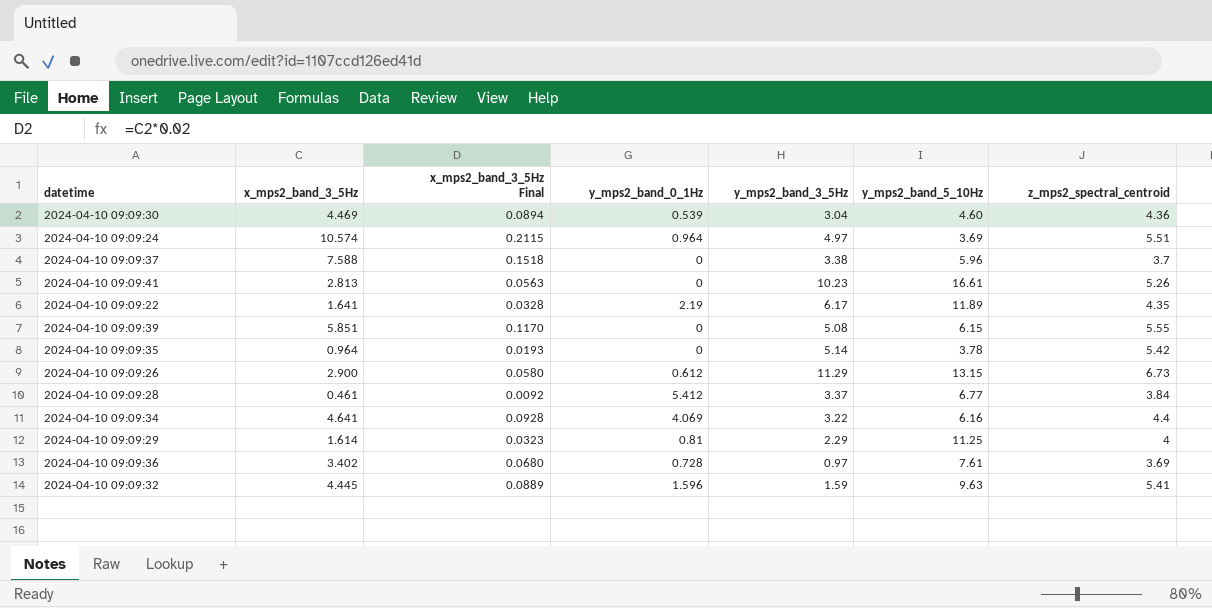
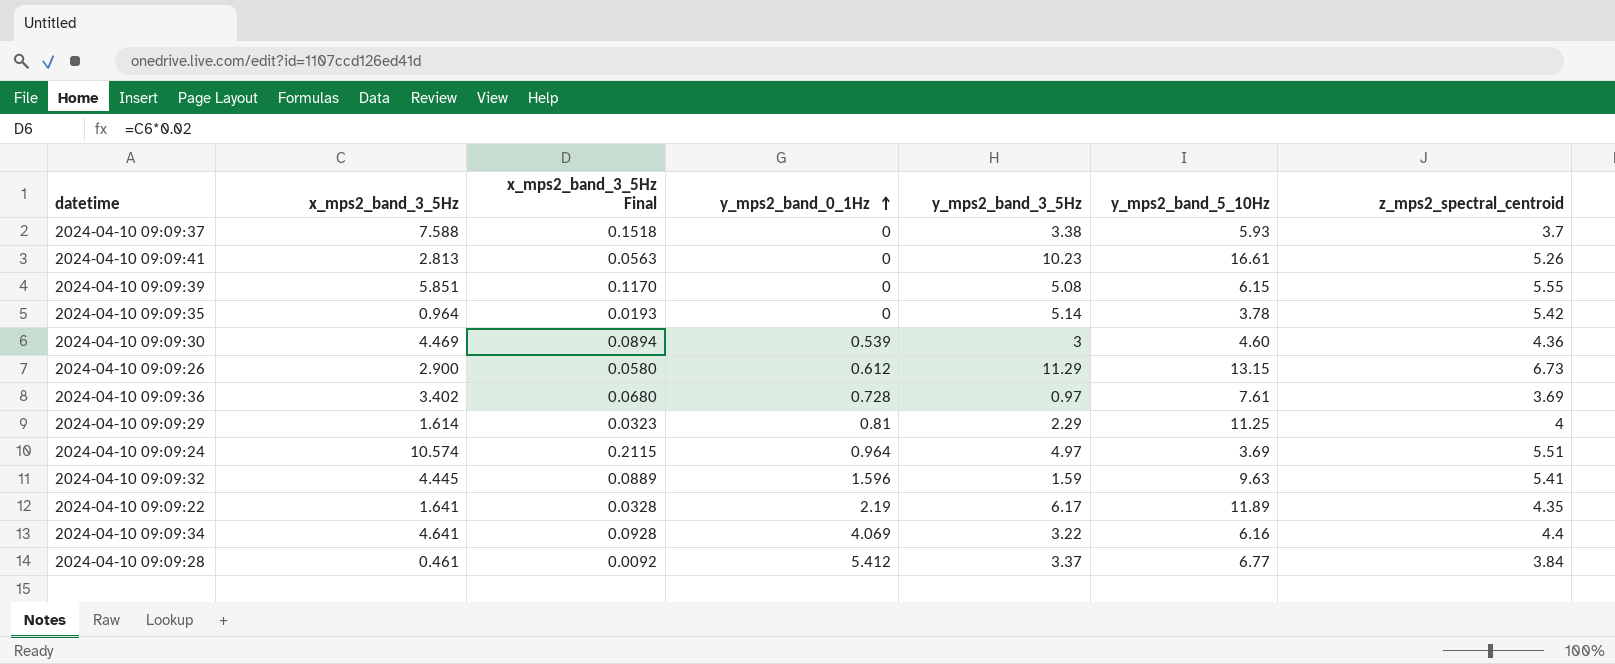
row order: none -> y_mps2_band_0_1Hz ascending
2024-04-10 09:09:37 | y_mps2_band_5_10Hz: 5.96 -> 5.93
2024-04-10 09:09:30 | y_mps2_band_3_5Hz: 3.04 -> 3

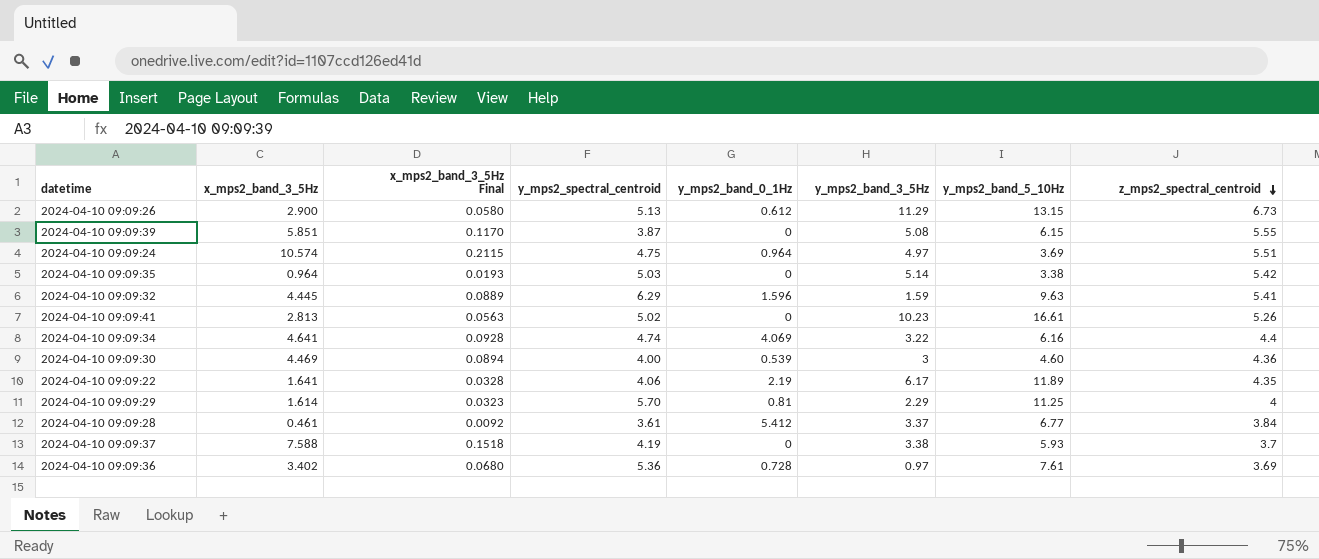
row order: y_mps2_band_0_1Hz ascending -> z_mps2_spectral_centroid descending
column y_mps2_spectral_centroid | position: none -> 4
2024-04-10 09:09:35 | y_mps2_band_5_10Hz: 3.78 -> 3.38

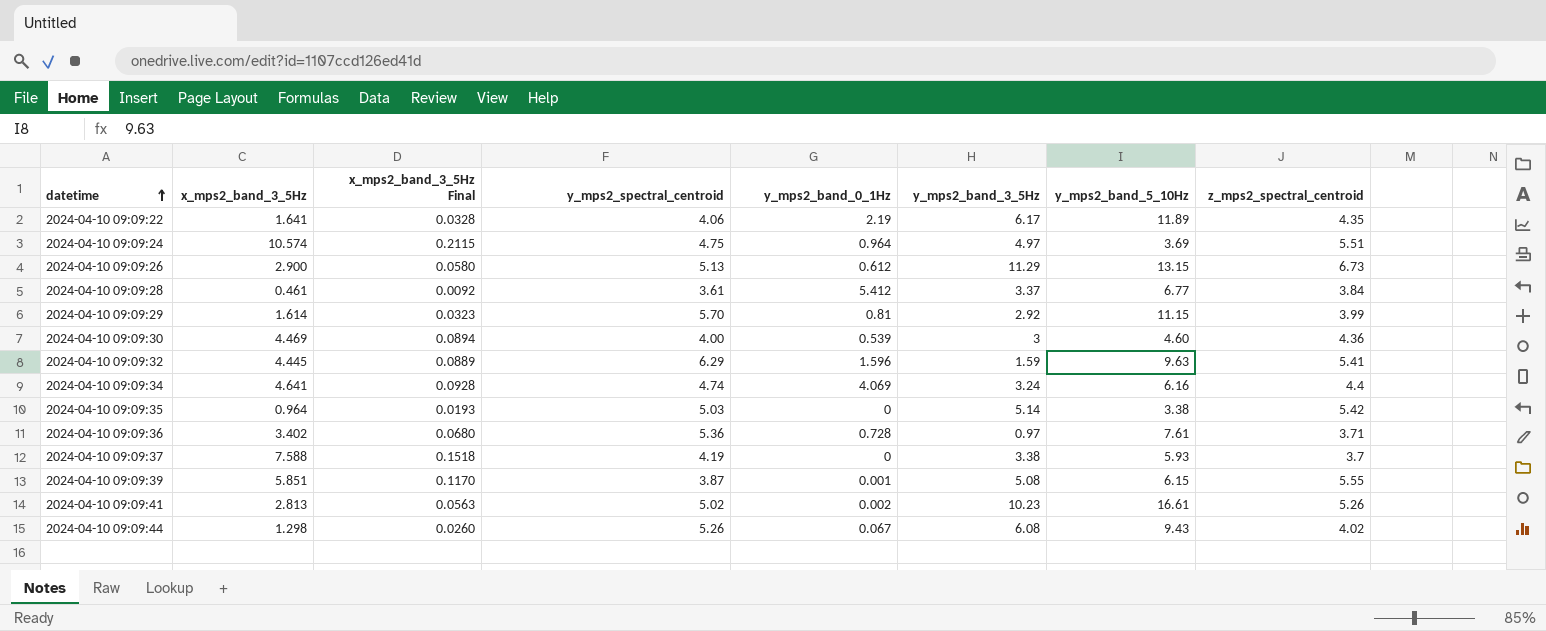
row order: z_mps2_spectral_centroid descending -> datetime ascending
2024-04-10 09:09:29 | y_mps2_band_3_5Hz: 2.29 -> 2.92
2024-04-10 09:09:29 | y_mps2_band_5_10Hz: 11.25 -> 11.15
2024-04-10 09:09:29 | z_mps2_spectral_centroid: 4 -> 3.99
2024-04-10 09:09:34 | y_mps2_band_3_5Hz: 3.22 -> 3.24
2024-04-10 09:09:36 | z_mps2_spectral_centroid: 3.69 -> 3.71
2024-04-10 09:09:39 | y_mps2_band_0_1Hz: 0 -> 0.001
2024-04-10 09:09:41 | y_mps2_band_0_1Hz: 0 -> 0.002
row 2024-04-10 09:09:44: none -> 1.298 | 0.0260 | 5.26 | 0.067 | 6.08 | 9.43 | 4.02

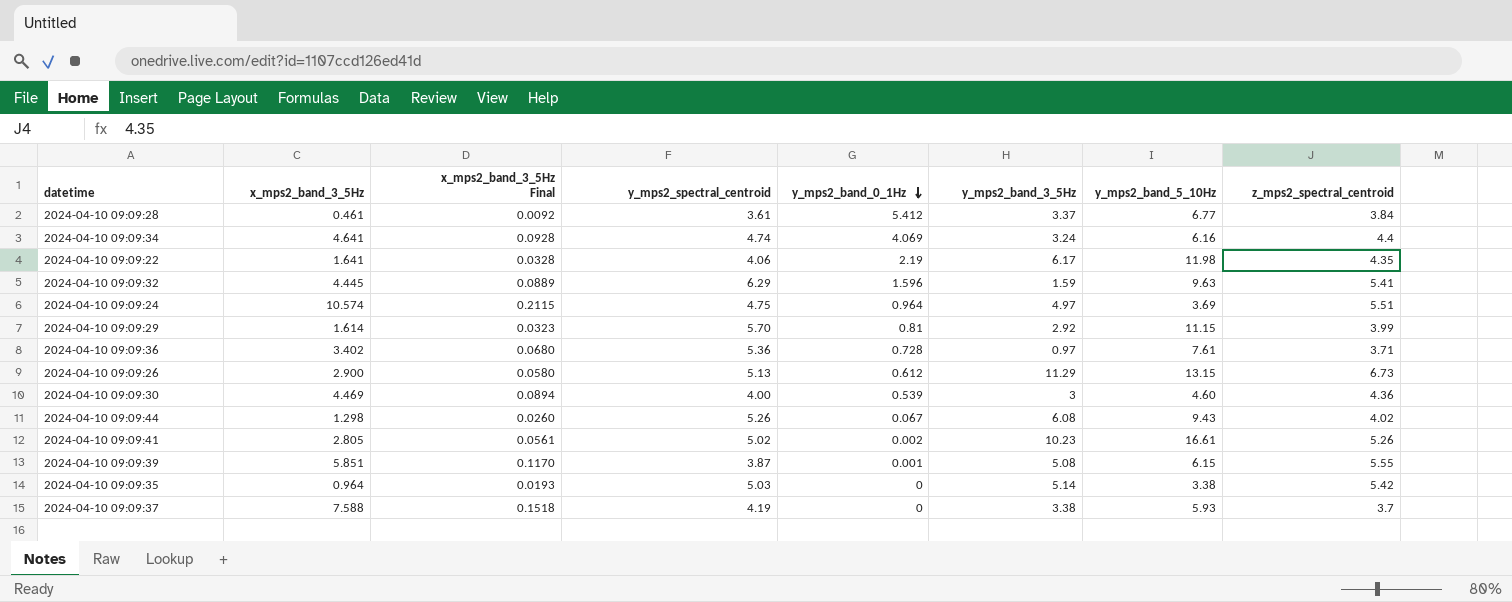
row order: datetime ascending -> y_mps2_band_0_1Hz descending
2024-04-10 09:09:22 | y_mps2_band_5_10Hz: 11.89 -> 11.98
2024-04-10 09:09:41 | x_mps2_band_3_5Hz: 2.813 -> 2.805
2024-04-10 09:09:41 | x_mps2_band_3_5Hz Final: 0.0563 -> 0.0561

